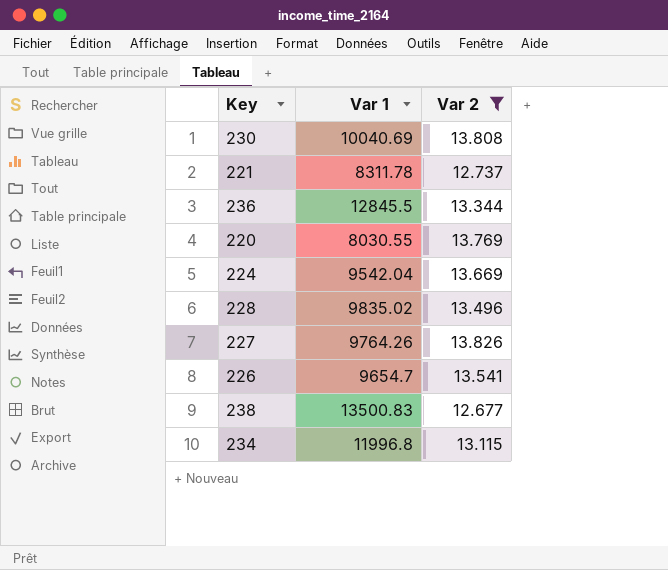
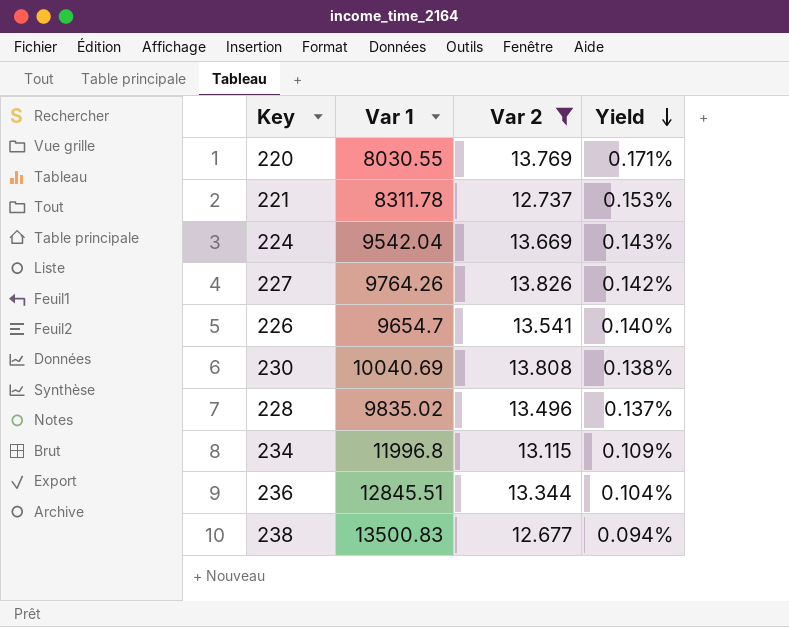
row order: none -> Yield descending
column Yield | formula: none -> [Var 2] / [Var 1]
236 | Var 1: 12845.5 -> 12845.51

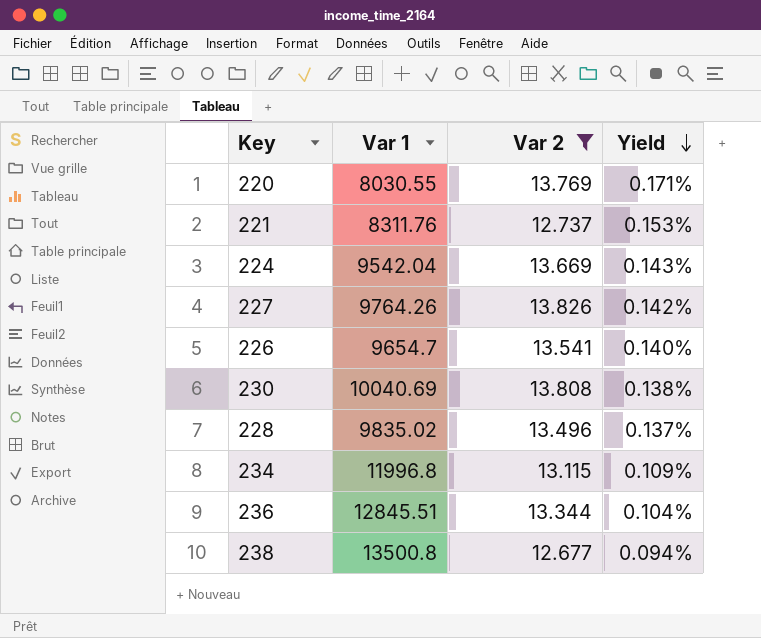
221 | Var 1: 8311.78 -> 8311.76
238 | Var 1: 13500.83 -> 13500.8

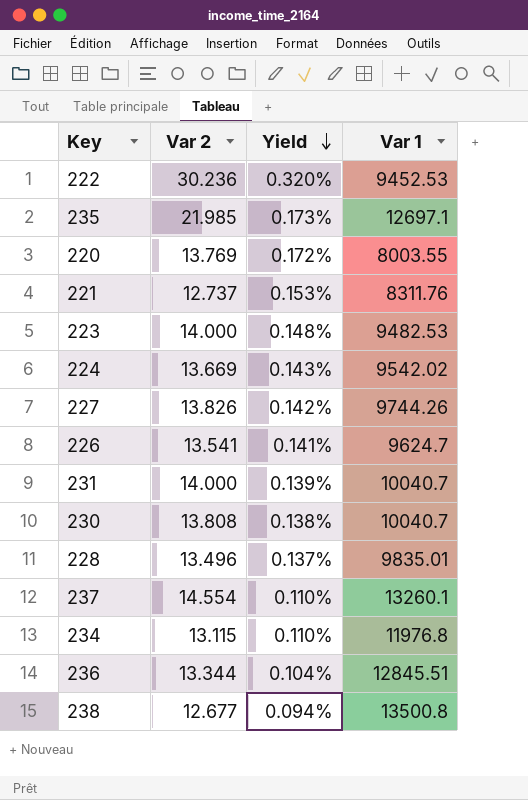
filter: Var 2 <= 13.826 -> none
column Var 1 | position: 2 -> 4
220 | Yield: 0.171% -> 0.172%
220 | Var 1: 8030.55 -> 8003.55
224 | Var 1: 9542.04 -> 9542.02
227 | Var 1: 9764.26 -> 9744.26
226 | Yield: 0.140% -> 0.141%
226 | Var 1: 9654.7 -> 9624.7
230 | Var 1: 10040.69 -> 10040.7
228 | Var 1: 9835.02 -> 9835.01
234 | Yield: 0.109% -> 0.110%
234 | Var 1: 11996.8 -> 11976.8

